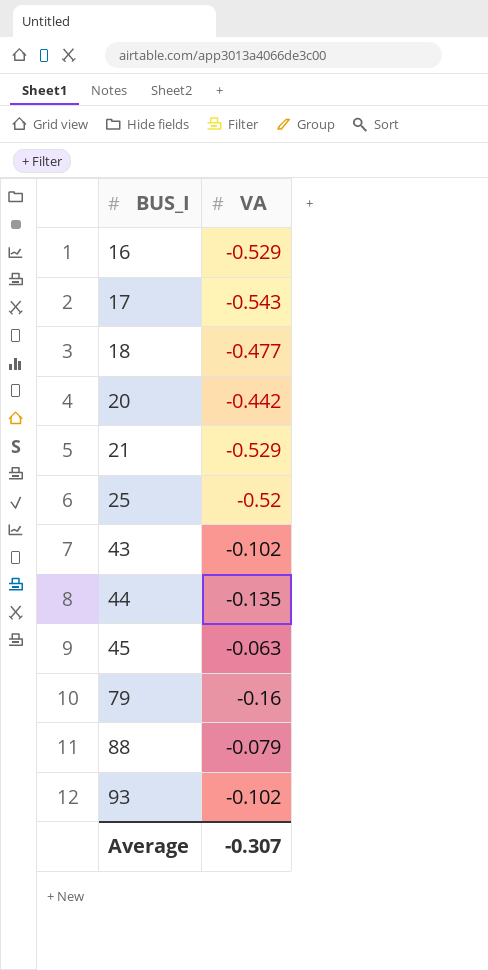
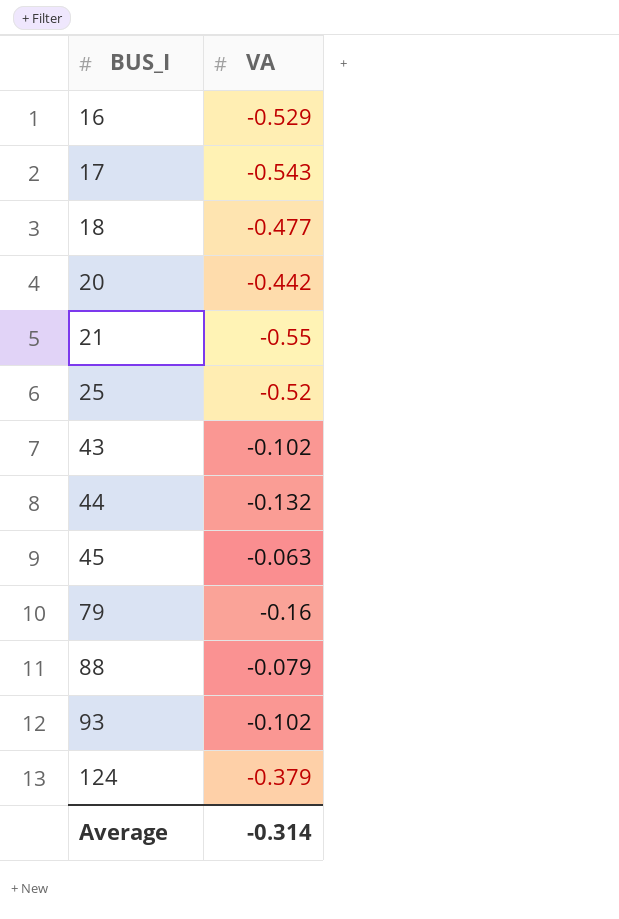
21 | VA: -0.529 -> -0.55
44 | VA: -0.135 -> -0.132
row 124: none -> -0.379
Average | VA: -0.307 -> -0.314

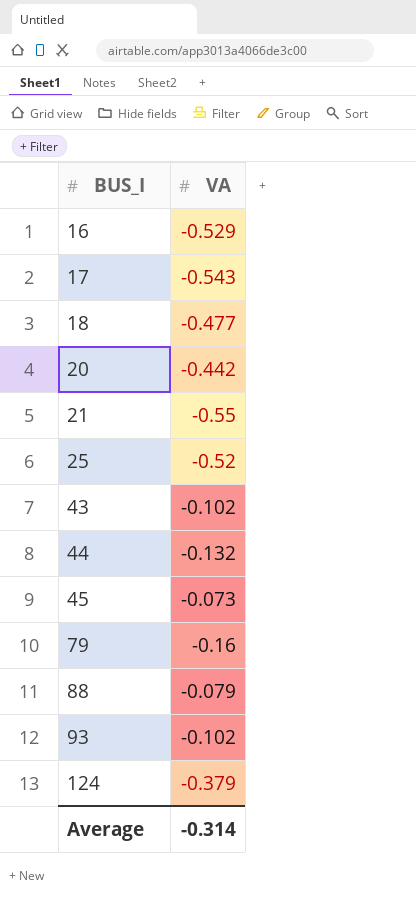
45 | VA: -0.063 -> -0.073

